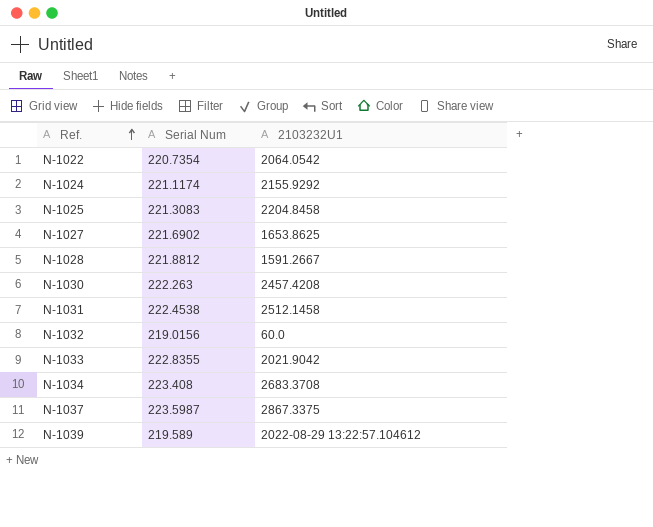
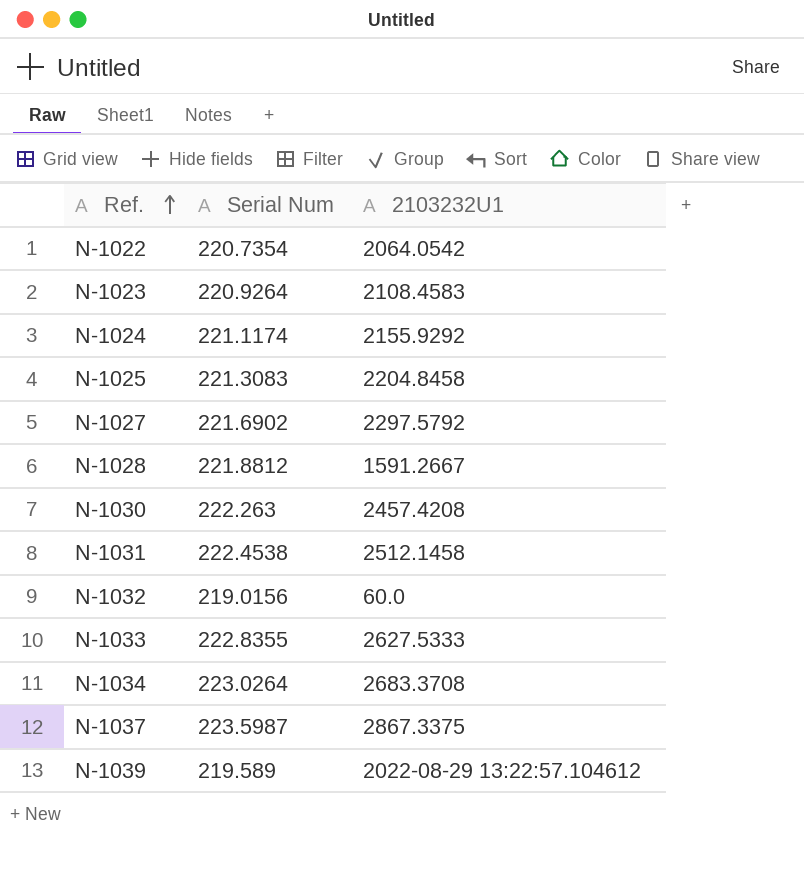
row N-1023: none -> 220.9264 | 2108.4583
N-1027 | 2103232U1: 1653.8625 -> 2297.5792
N-1033 | 2103232U1: 2021.9042 -> 2627.5333
N-1034 | Serial Num: 223.408 -> 223.0264

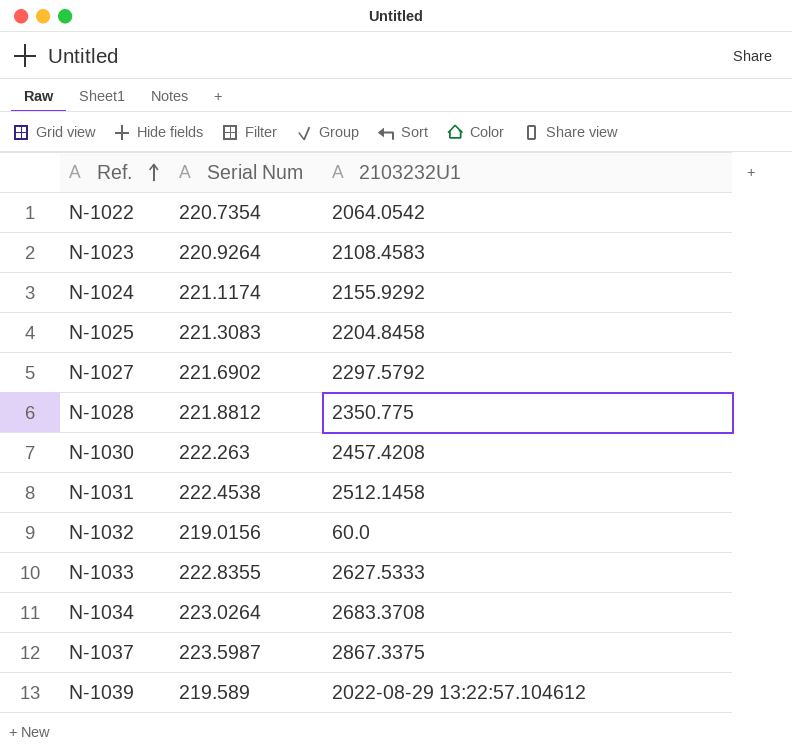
N-1028 | 2103232U1: 1591.2667 -> 2350.775

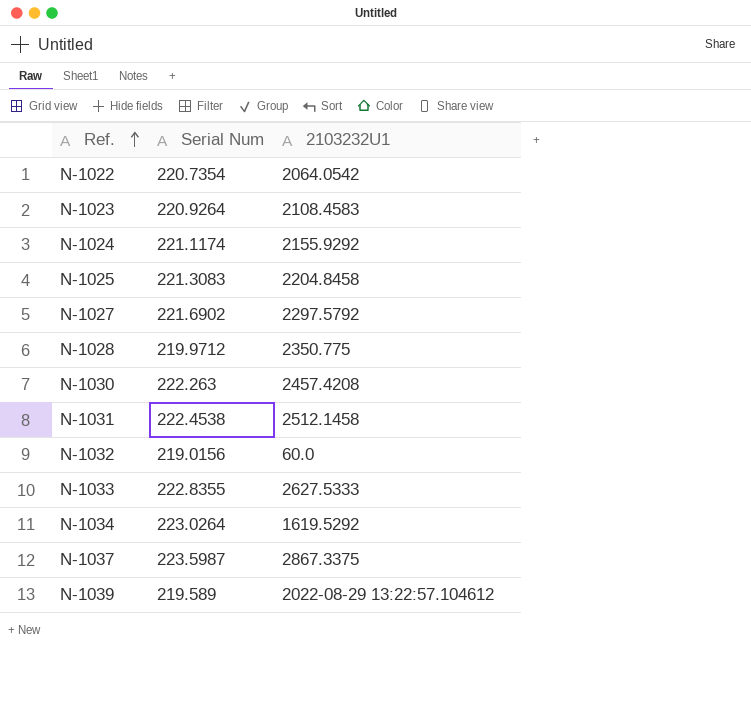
N-1028 | Serial Num: 221.8812 -> 219.9712
N-1034 | 2103232U1: 2683.3708 -> 1619.5292

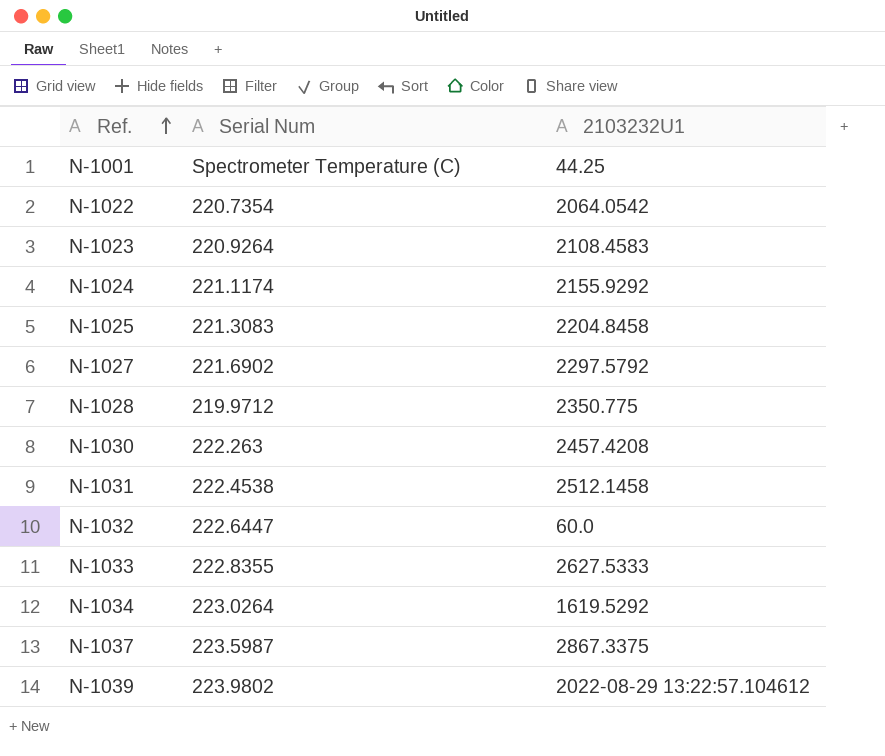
row N-1001: none -> Spectrometer Temperature (C) | 44.25
N-1032 | Serial Num: 219.0156 -> 222.6447
N-1039 | Serial Num: 219.589 -> 223.9802

